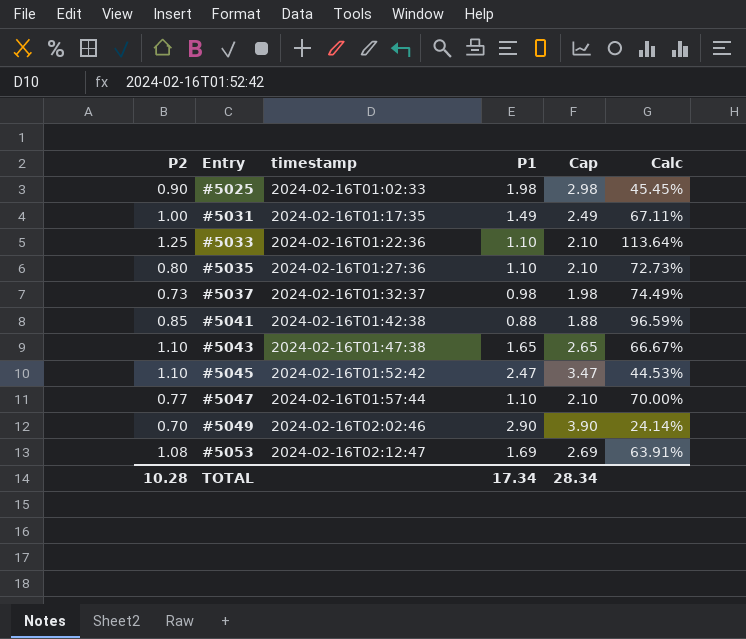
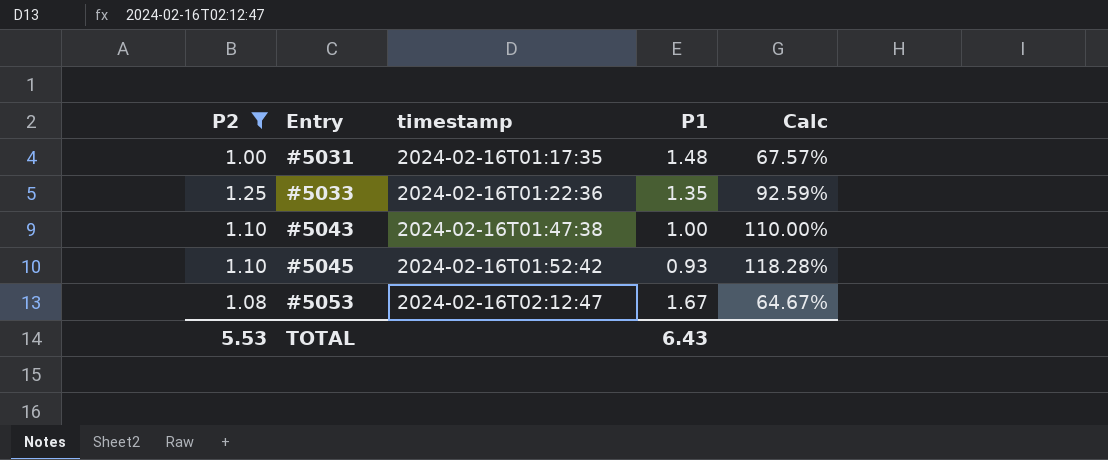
filter: none -> P2 >= 1.00
column Cap | formula: [P1] + 1 -> none
#5031 | P1: 1.49 -> 1.48
#5031 | Calc: 67.11% -> 67.57%
#5033 | P1: 1.10 -> 1.35
#5033 | Calc: 113.64% -> 92.59%
#5043 | P1: 1.65 -> 1.00
#5043 | Calc: 66.67% -> 110.00%
#5045 | P1: 2.47 -> 0.93
#5045 | Calc: 44.53% -> 118.28%
#5053 | P1: 1.69 -> 1.67
#5053 | Calc: 63.91% -> 64.67%
TOTAL | P2: 10.28 -> 5.53
TOTAL | P1: 17.34 -> 6.43

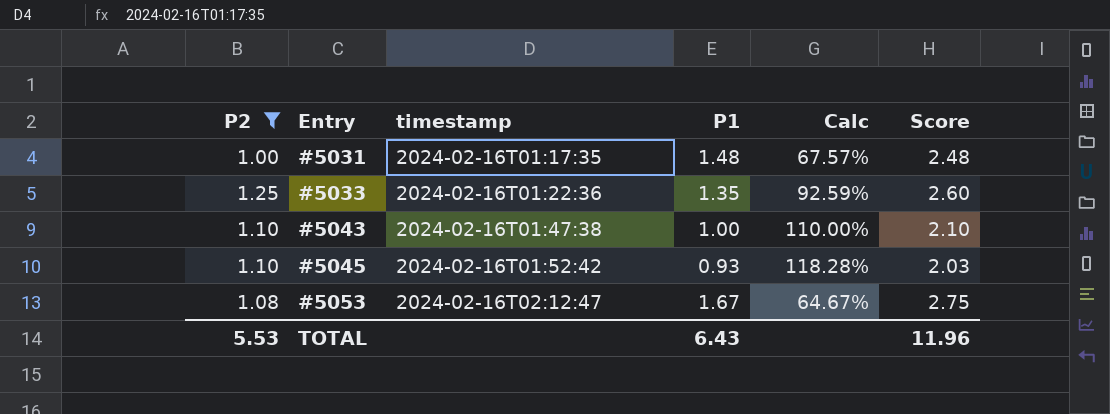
column Score | formula: none -> [P2] + [P1]

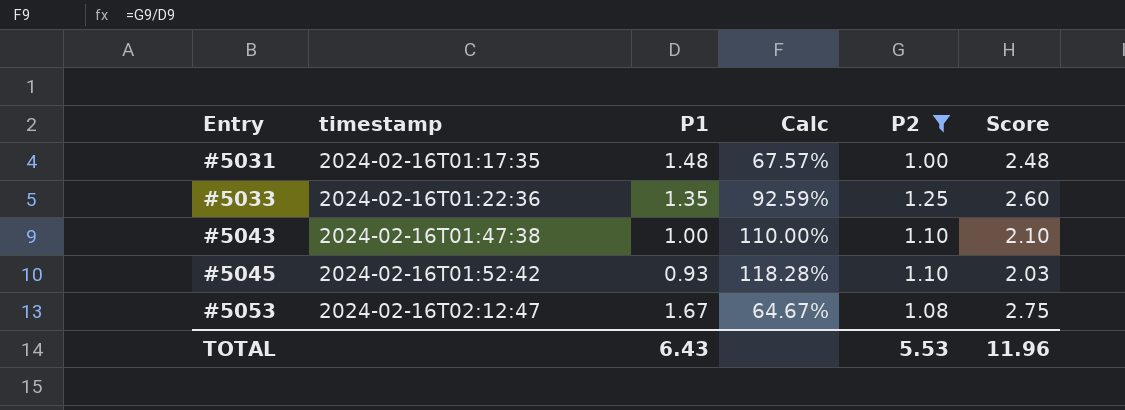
column P2 | position: 1 -> 5

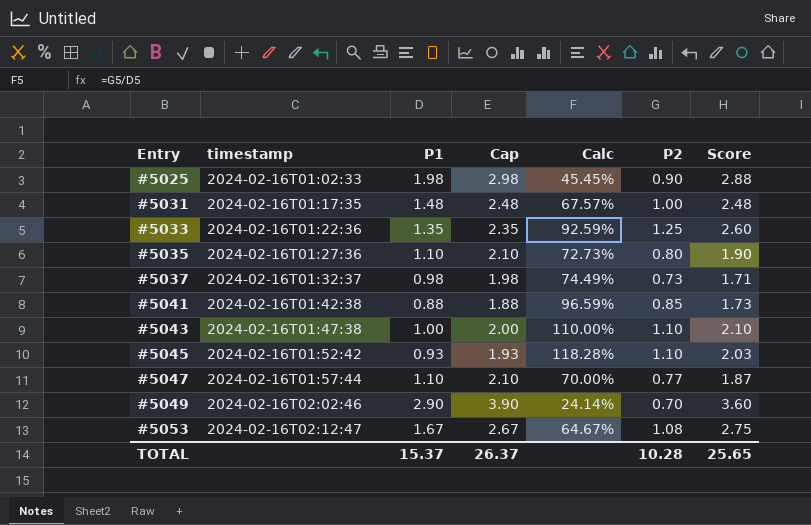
filter: P2 >= 1.00 -> none
column Cap | formula: none -> [P1] + 1
TOTAL | P1: 6.43 -> 15.37
TOTAL | P2: 5.53 -> 10.28
TOTAL | Score: 11.96 -> 25.65

